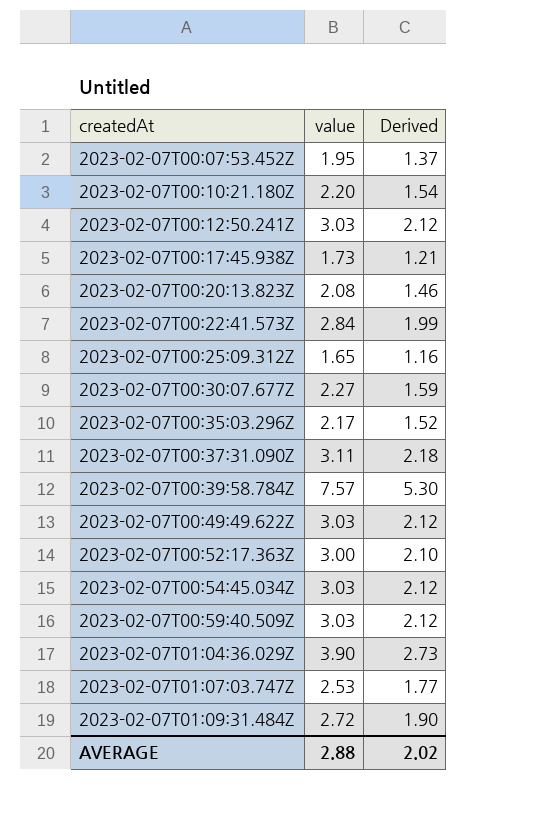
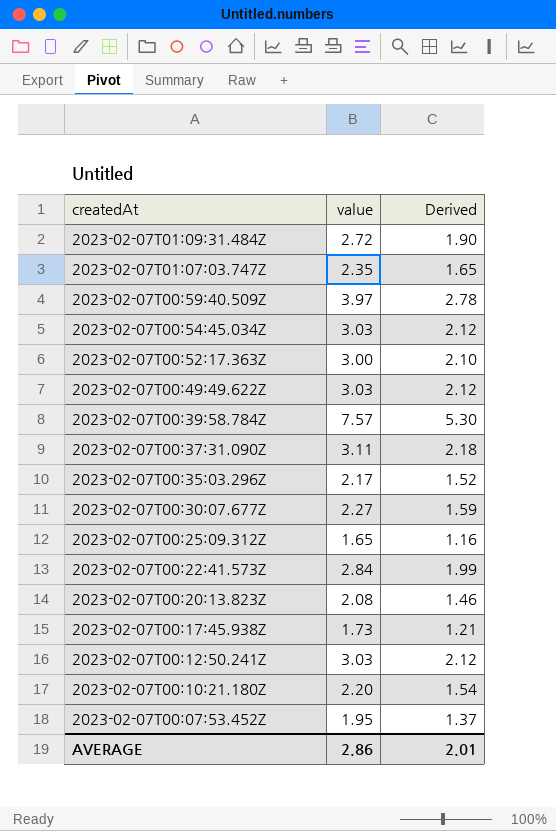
row order: createdAt ascending -> createdAt descending
row 2023-02-07T01:04:36.029Z: 3.90 | 2.73 -> none
2023-02-07T01:07:03.747Z | value: 2.53 -> 2.35
2023-02-07T01:07:03.747Z | Derived: 1.77 -> 1.65
2023-02-07T00:59:40.509Z | value: 3.03 -> 3.97
2023-02-07T00:59:40.509Z | Derived: 2.12 -> 2.78
AVERAGE | value: 2.88 -> 2.86
AVERAGE | Derived: 2.02 -> 2.01

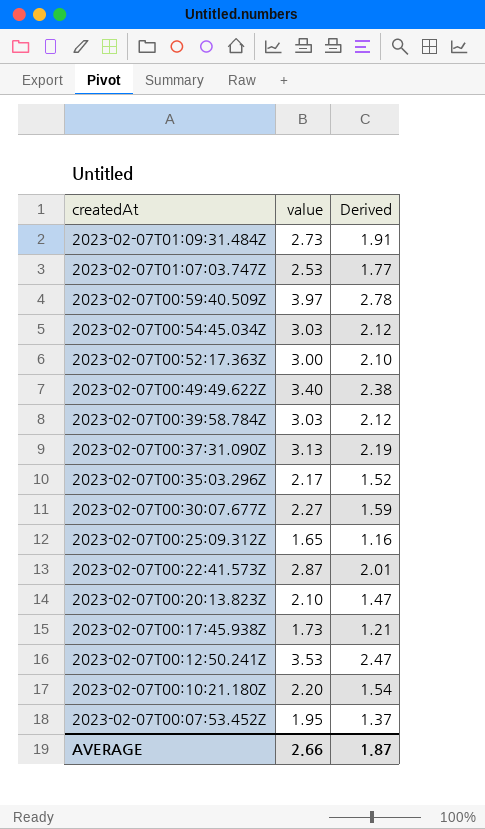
2023-02-07T01:09:31.484Z | value: 2.72 -> 2.73
2023-02-07T01:09:31.484Z | Derived: 1.90 -> 1.91
2023-02-07T01:07:03.747Z | value: 2.35 -> 2.53
2023-02-07T01:07:03.747Z | Derived: 1.65 -> 1.77
2023-02-07T00:49:49.622Z | value: 3.03 -> 3.40
2023-02-07T00:49:49.622Z | Derived: 2.12 -> 2.38
2023-02-07T00:39:58.784Z | value: 7.57 -> 3.03
2023-02-07T00:39:58.784Z | Derived: 5.30 -> 2.12
2023-02-07T00:37:31.090Z | value: 3.11 -> 3.13
2023-02-07T00:37:31.090Z | Derived: 2.18 -> 2.19
2023-02-07T00:22:41.573Z | value: 2.84 -> 2.87
2023-02-07T00:22:41.573Z | Derived: 1.99 -> 2.01
2023-02-07T00:20:13.823Z | value: 2.08 -> 2.10
2023-02-07T00:20:13.823Z | Derived: 1.46 -> 1.47
2023-02-07T00:12:50.241Z | value: 3.03 -> 3.53
2023-02-07T00:12:50.241Z | Derived: 2.12 -> 2.47
AVERAGE | value: 2.86 -> 2.66
AVERAGE | Derived: 2.01 -> 1.87

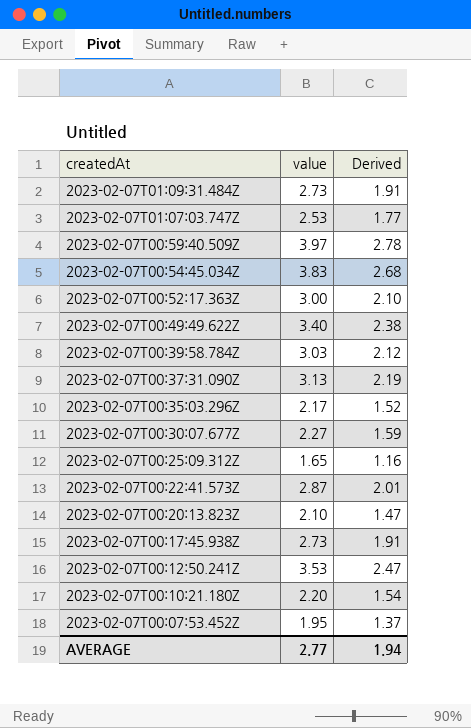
2023-02-07T00:54:45.034Z | value: 3.03 -> 3.83
2023-02-07T00:54:45.034Z | Derived: 2.12 -> 2.68
2023-02-07T00:17:45.938Z | value: 1.73 -> 2.73
2023-02-07T00:17:45.938Z | Derived: 1.21 -> 1.91
AVERAGE | value: 2.66 -> 2.77
AVERAGE | Derived: 1.87 -> 1.94

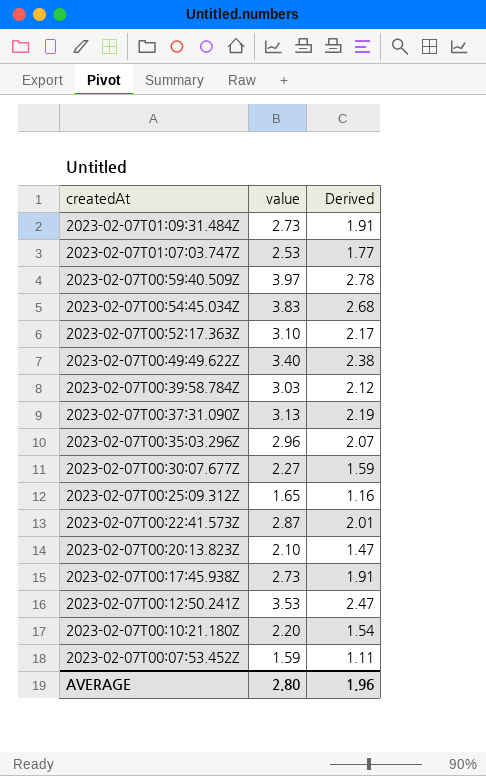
2023-02-07T00:52:17.363Z | value: 3.00 -> 3.10
2023-02-07T00:52:17.363Z | Derived: 2.10 -> 2.17
2023-02-07T00:35:03.296Z | value: 2.17 -> 2.96
2023-02-07T00:35:03.296Z | Derived: 1.52 -> 2.07
2023-02-07T00:07:53.452Z | value: 1.95 -> 1.59
2023-02-07T00:07:53.452Z | Derived: 1.37 -> 1.11
AVERAGE | value: 2.77 -> 2.80
AVERAGE | Derived: 1.94 -> 1.96

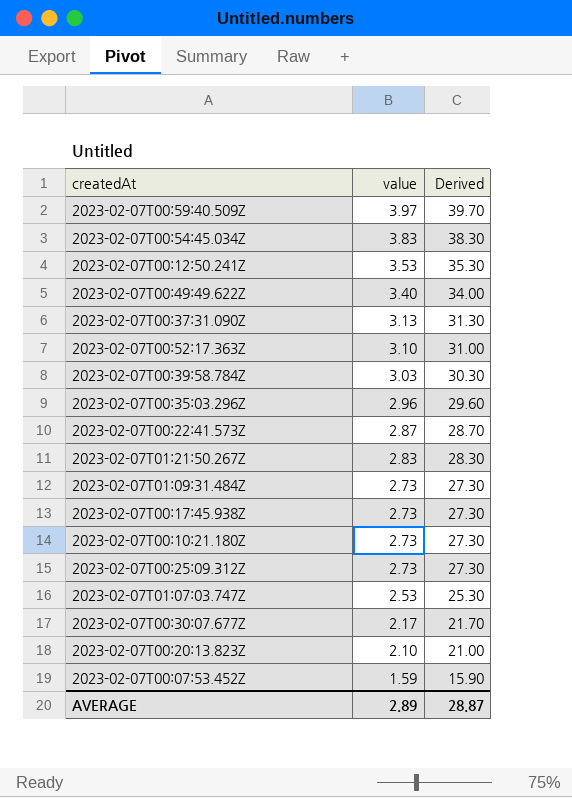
row order: createdAt descending -> value descending
column Derived | formula: [value] * 0.7 -> [value] * 10
row 2023-02-07T01:21:50.267Z: none -> 2.83 | 28.30
2023-02-07T00:10:21.180Z | value: 2.20 -> 2.73
2023-02-07T00:25:09.312Z | value: 1.65 -> 2.73
2023-02-07T00:30:07.677Z | value: 2.27 -> 2.17
AVERAGE | value: 2.80 -> 2.89
AVERAGE | Derived: 1.96 -> 28.87

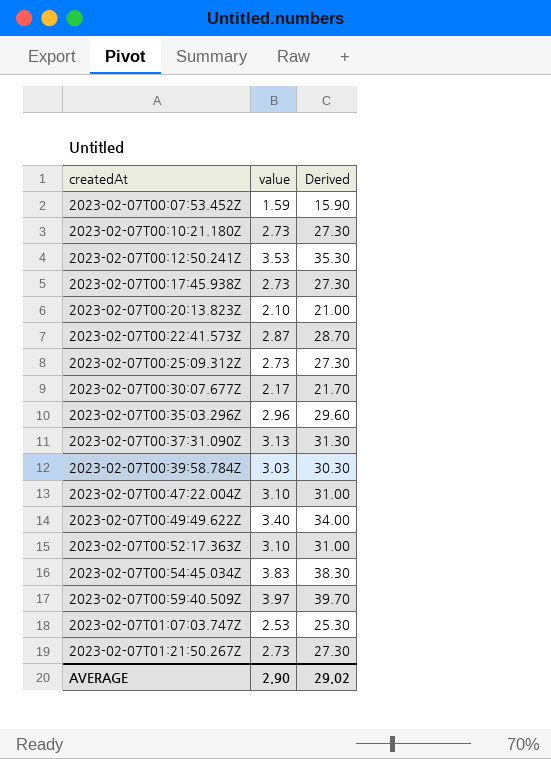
row order: value descending -> createdAt ascending
row 2023-02-07T01:09:31.484Z: 2.73 | 27.30 -> none
row 2023-02-07T00:47:22.004Z: none -> 3.10 | 31.00
2023-02-07T01:21:50.267Z | value: 2.83 -> 2.73
2023-02-07T01:21:50.267Z | Derived: 28.30 -> 27.30
AVERAGE | value: 2.89 -> 2.90
AVERAGE | Derived: 28.87 -> 29.02

